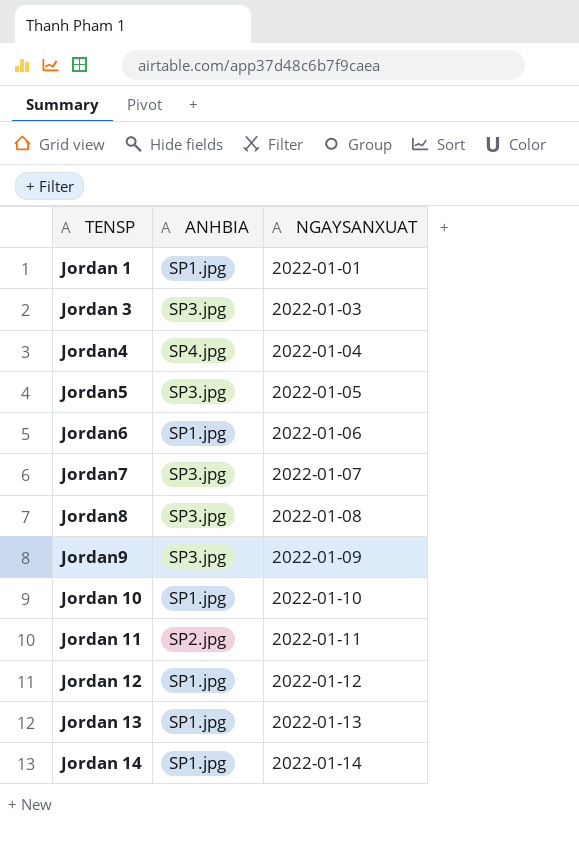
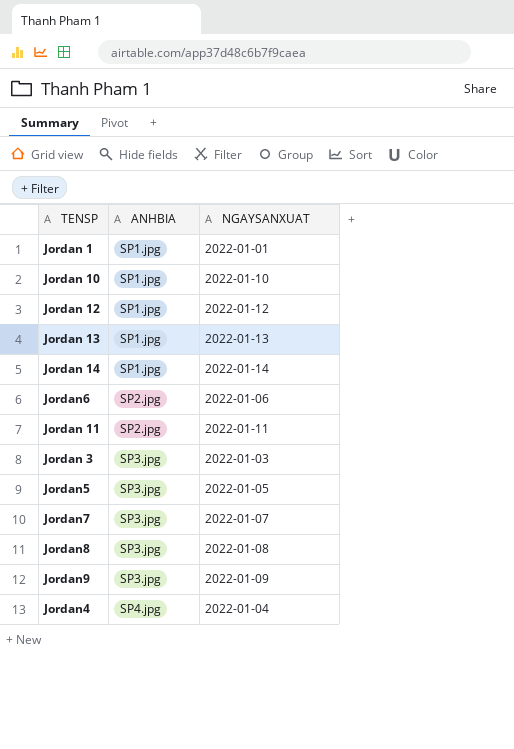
row order: NGAYSANXUAT ascending -> ANHBIA ascending
Jordan6 | ANHBIA: SP1.jpg -> SP2.jpg

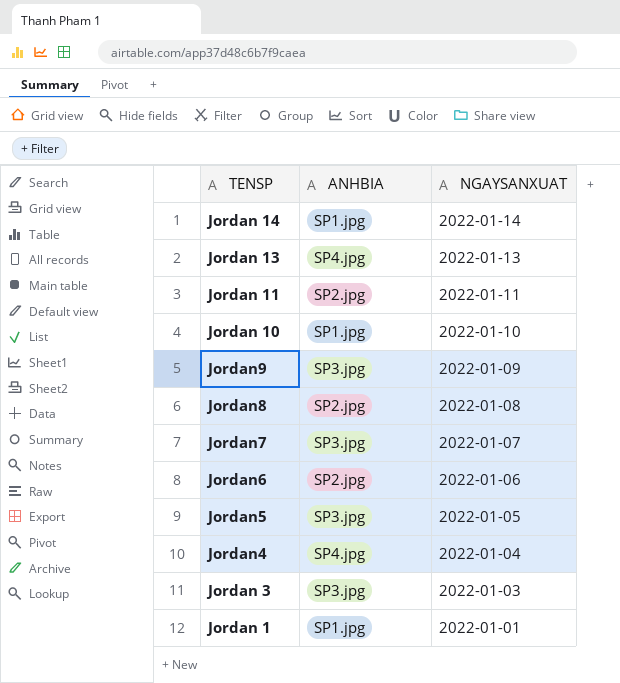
row order: ANHBIA ascending -> NGAYSANXUAT descending
row Jordan 12: SP1.jpg | 2022-01-12 -> none
Jordan 13 | ANHBIA: SP1.jpg -> SP4.jpg
Jordan8 | ANHBIA: SP3.jpg -> SP2.jpg

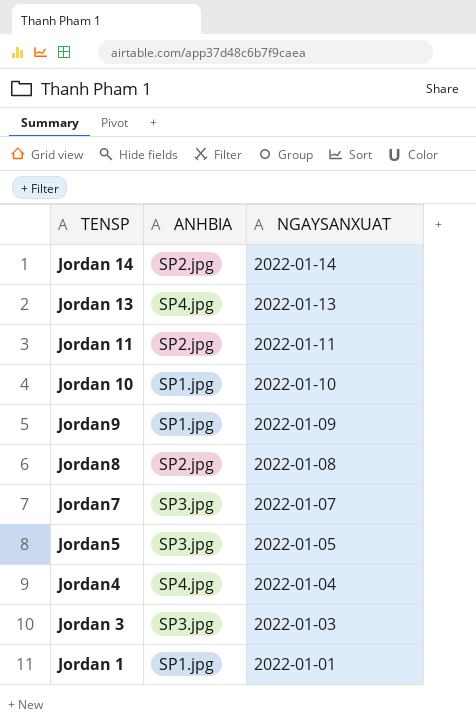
row Jordan6: SP2.jpg | 2022-01-06 -> none
Jordan 14 | ANHBIA: SP1.jpg -> SP2.jpg
Jordan9 | ANHBIA: SP3.jpg -> SP1.jpg

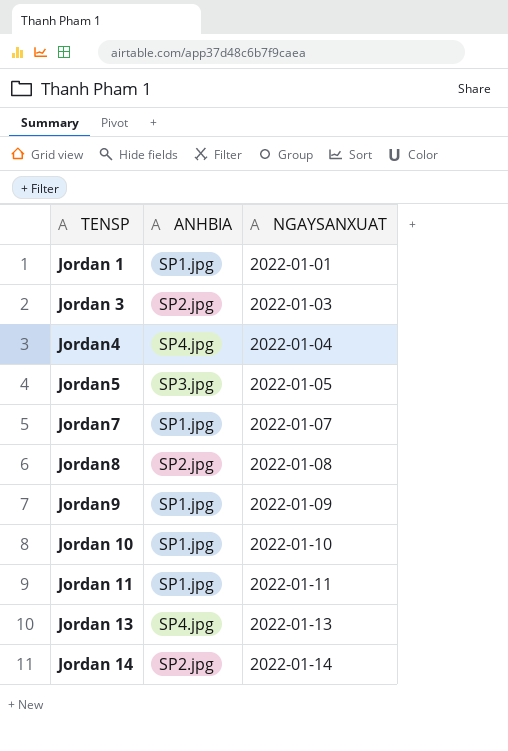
row order: NGAYSANXUAT descending -> NGAYSANXUAT ascending
Jordan 3 | ANHBIA: SP3.jpg -> SP2.jpg
Jordan7 | ANHBIA: SP3.jpg -> SP1.jpg
Jordan 11 | ANHBIA: SP2.jpg -> SP1.jpg

